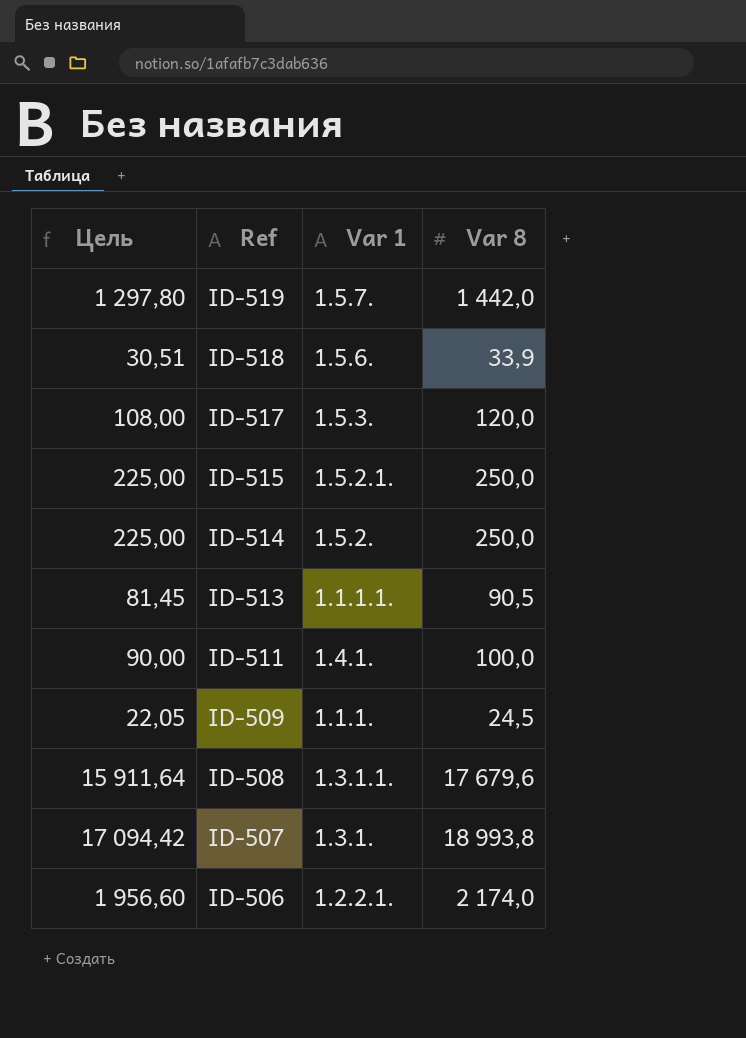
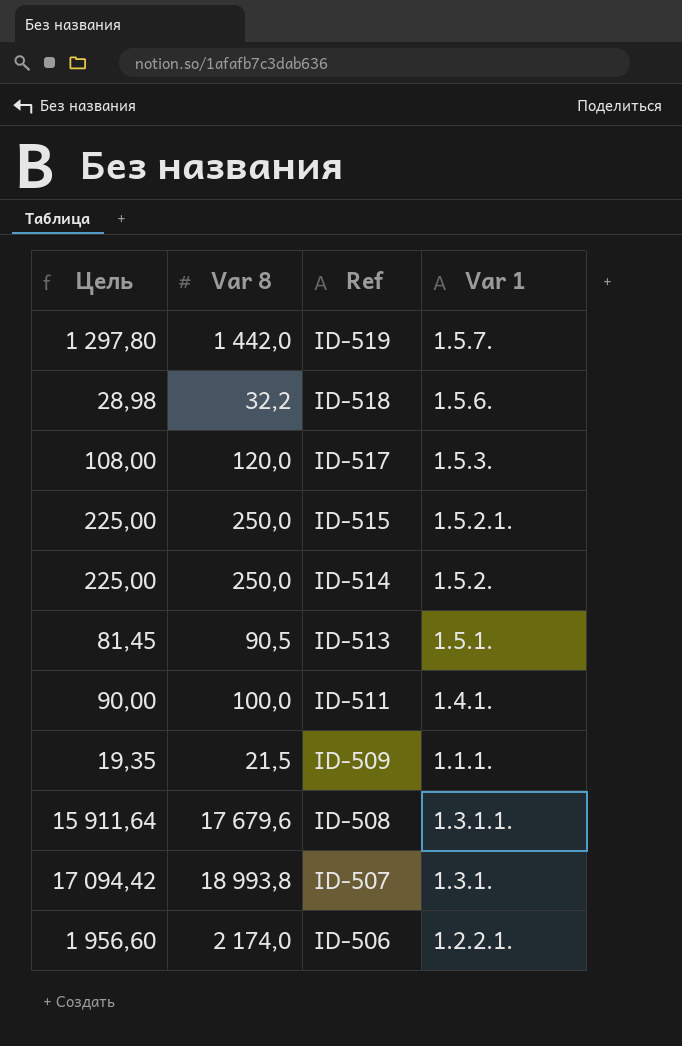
column Var 8 | position: 4 -> 2
ID-518 | Цель: 30,51 -> 28,98
ID-518 | Var 8: 33,9 -> 32,2
ID-513 | Var 1: 1.1.1.1. -> 1.5.1.
ID-509 | Цель: 22,05 -> 19,35
ID-509 | Var 8: 24,5 -> 21,5

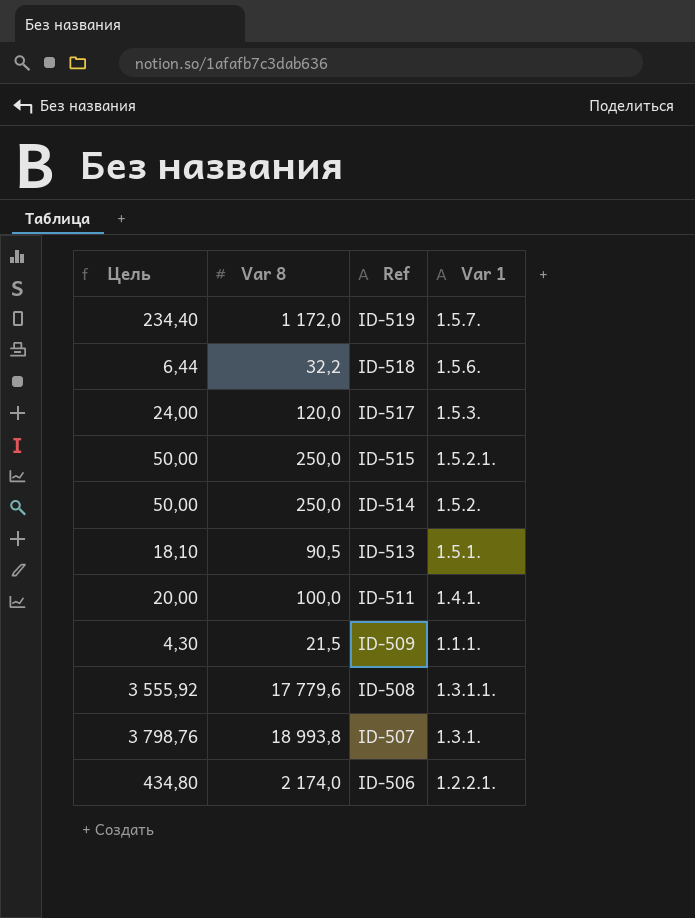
column Цель | formula: [Var 8] * 0,9 -> [Var 8] * 0,2
ID-519 | Var 8: 1 442,0 -> 1 172,0
ID-508 | Var 8: 17 679,6 -> 17 779,6

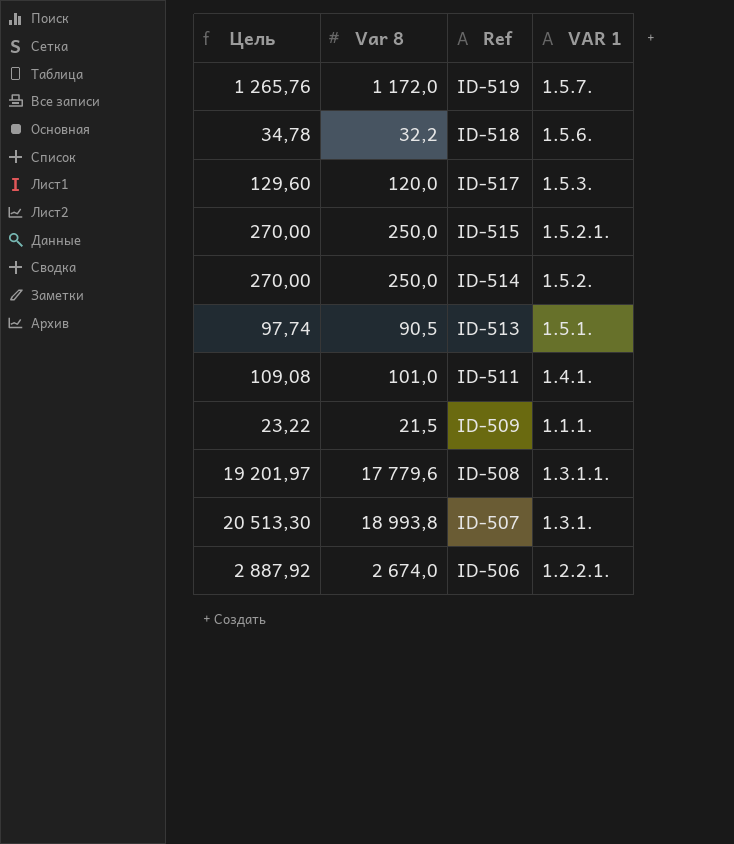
column Цель | formula: [Var 8] * 0,2 -> [Var 8] * 1,08
column name: Var 1 -> VAR 1
ID-511 | Var 8: 100,0 -> 101,0
ID-506 | Var 8: 2 174,0 -> 2 674,0

